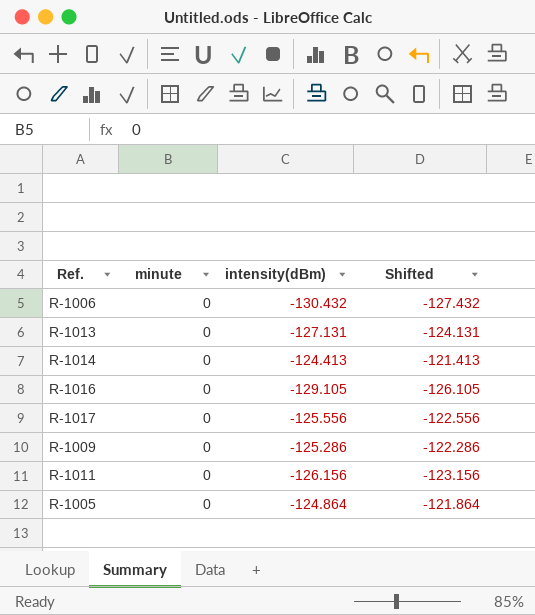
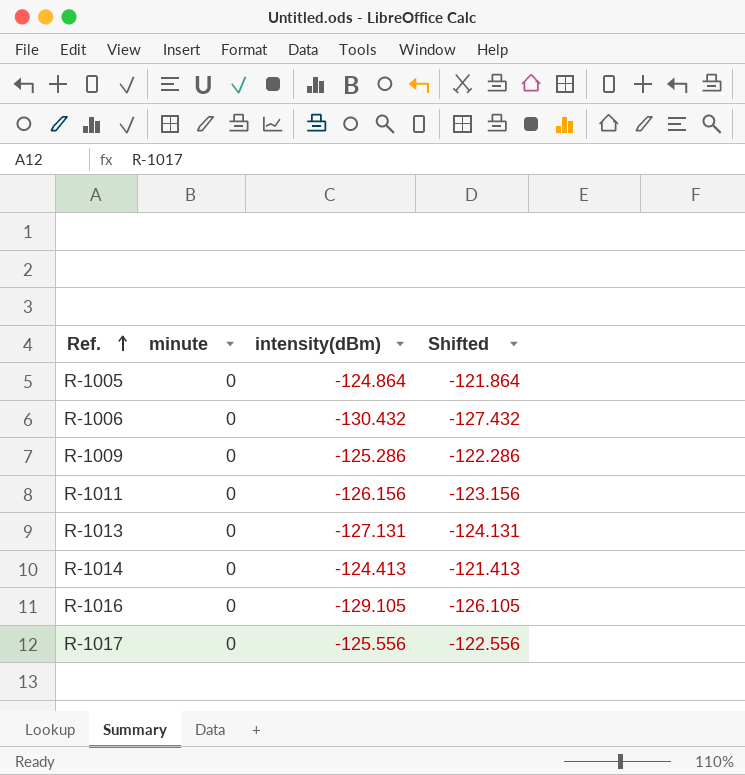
row order: none -> Ref. ascending

